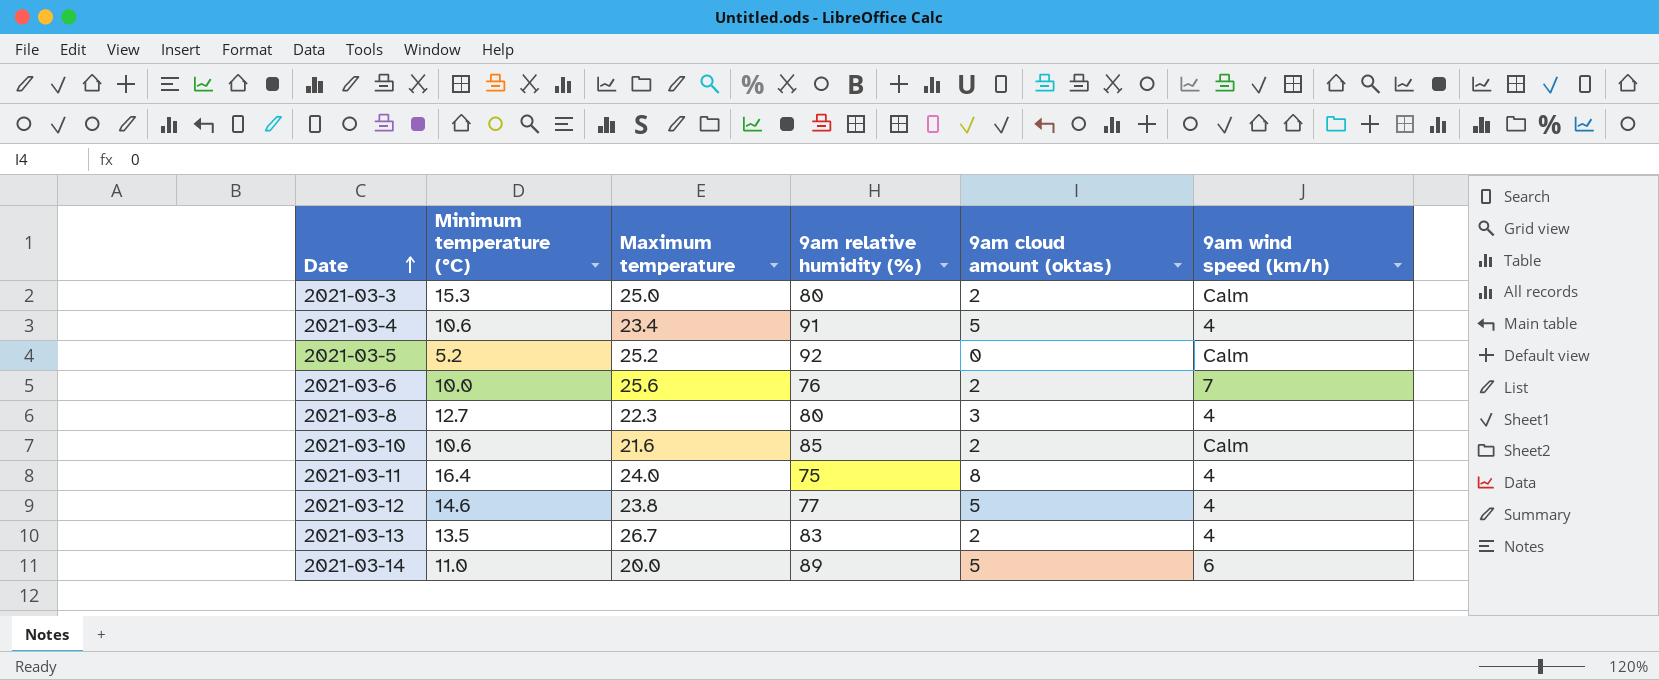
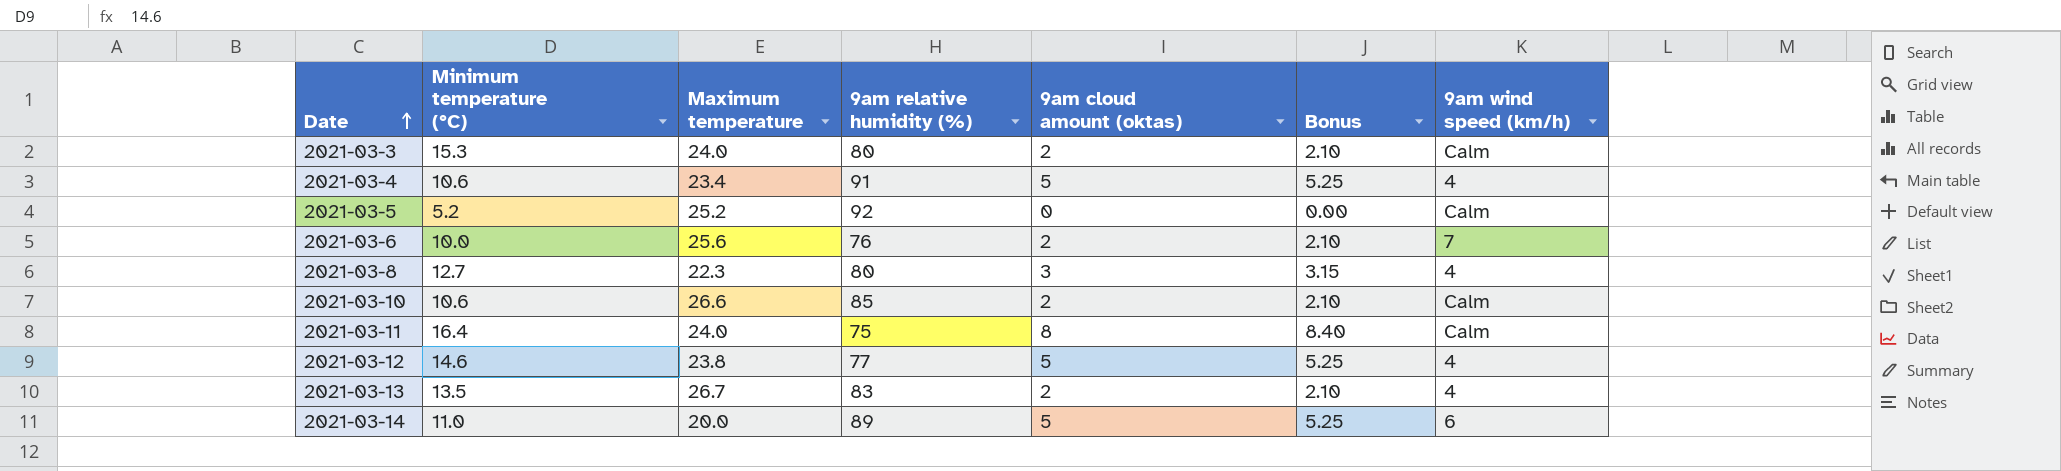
column Bonus | formula: none -> [9am cloud amount (oktas)] * 1.05
2021-03-3 | Maximum temperature: 25.0 -> 24.0
2021-03-10 | Maximum temperature: 21.6 -> 26.6
2021-03-11 | 9am wind speed (km/h): 4 -> Calm

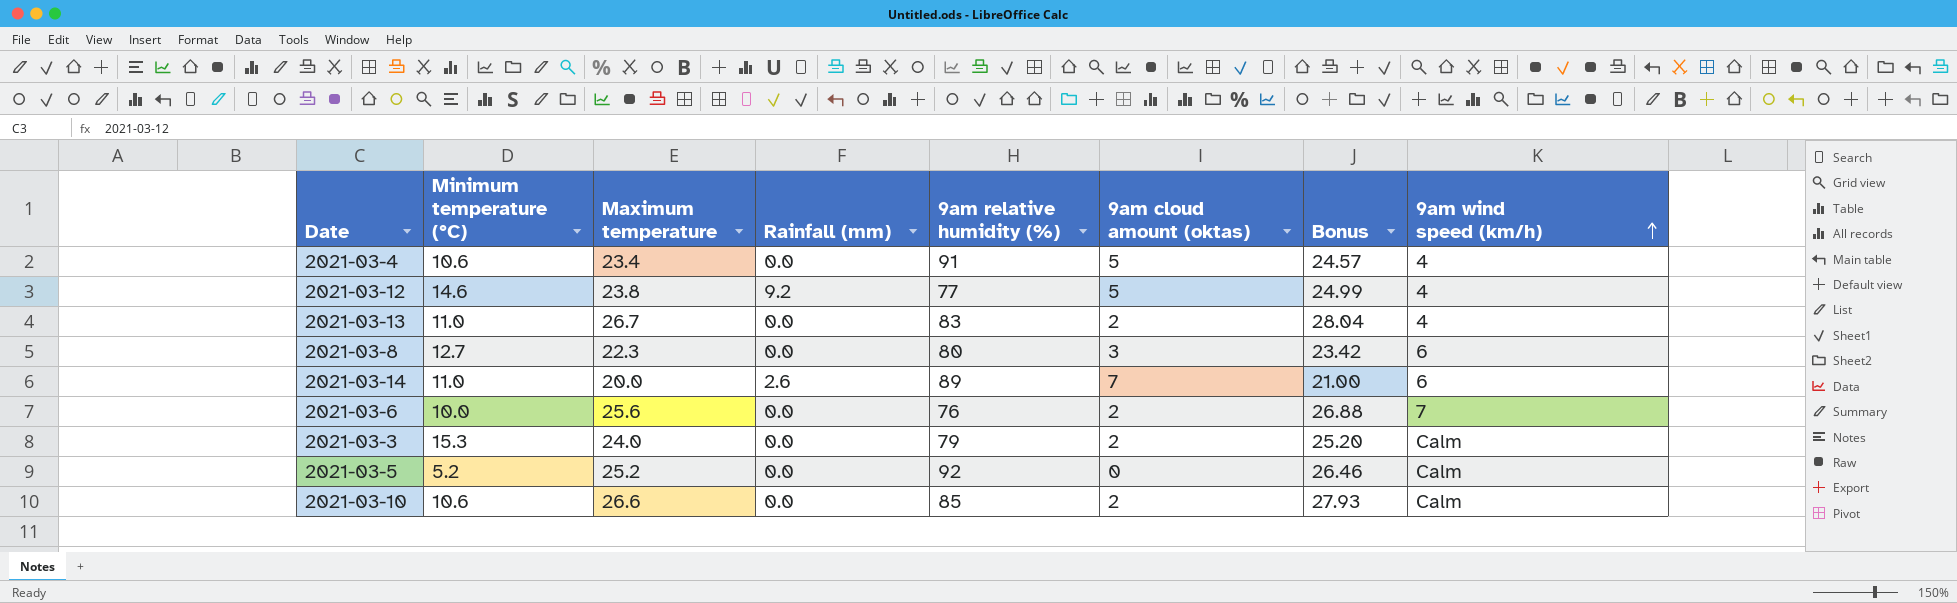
row order: Date ascending -> 9am wind speed (km/h) ascending
column Rainfall (mm) | position: none -> 4
column Bonus | formula: [9am cloud amount (oktas)] * 1.05 -> [Maximum temperature] * 1.05
row 2021-03-11: 16.4 | 24.0 | 75 | 8 | 8.40 | Calm -> none
2021-03-13 | Minimum temperature (°C): 13.5 -> 11.0
2021-03-8 | 9am wind speed (km/h): 4 -> 6
2021-03-14 | 9am cloud amount (oktas): 5 -> 7
2021-03-3 | 9am relative humidity (%): 80 -> 79

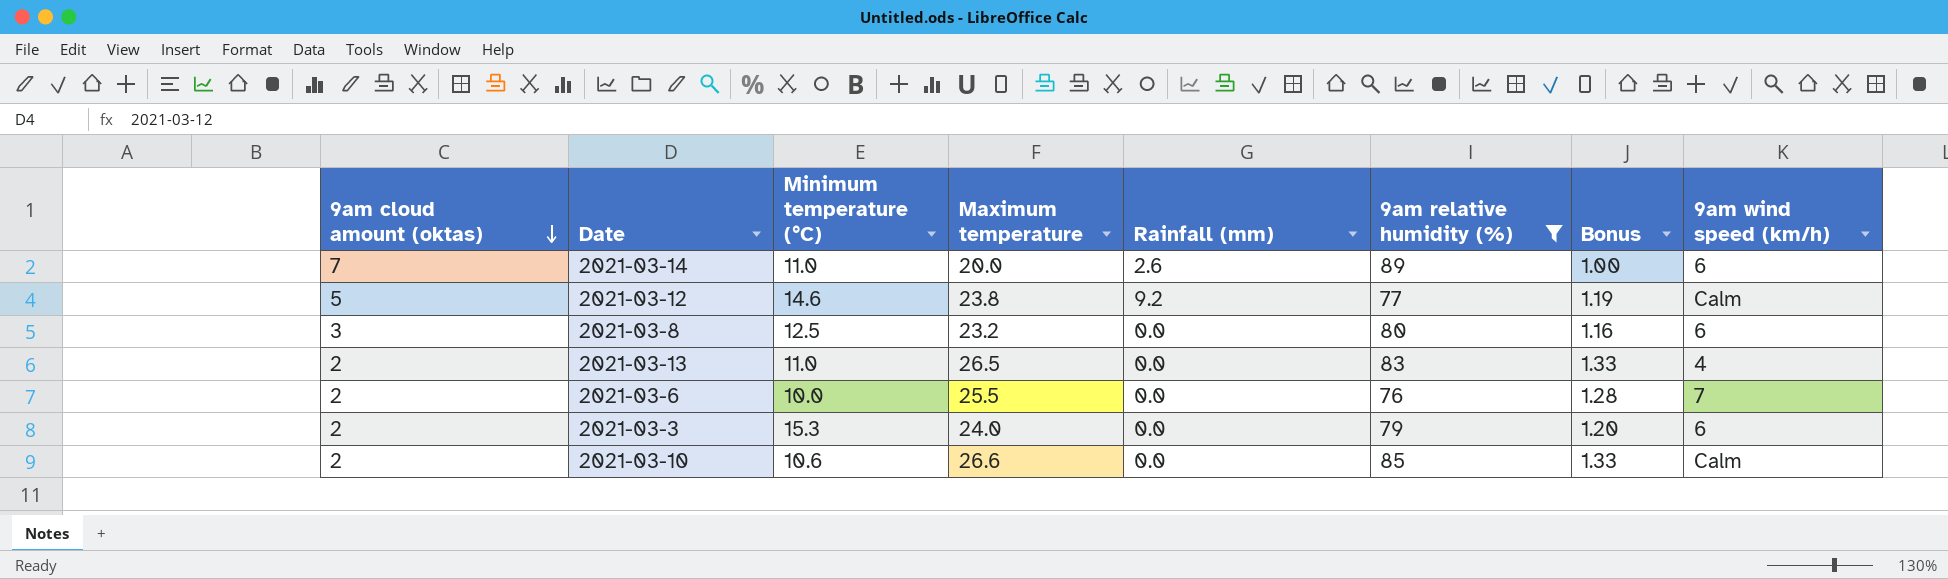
filter: none -> 9am relative humidity (%) <= 89
row order: 9am wind speed (km/h) ascending -> 9am cloud amount (oktas) descending
column 9am cloud amount (oktas) | position: 6 -> 1
column Bonus | formula: [Maximum temperature] * 1.05 -> [Maximum temperature] * 0.05
2021-03-12 | 9am wind speed (km/h): 4 -> Calm
2021-03-8 | Minimum temperature (°C): 12.7 -> 12.5
2021-03-8 | Maximum temperature: 22.3 -> 23.2
2021-03-13 | Maximum temperature: 26.7 -> 26.5
2021-03-6 | Maximum temperature: 25.6 -> 25.5
2021-03-3 | 9am wind speed (km/h): Calm -> 6

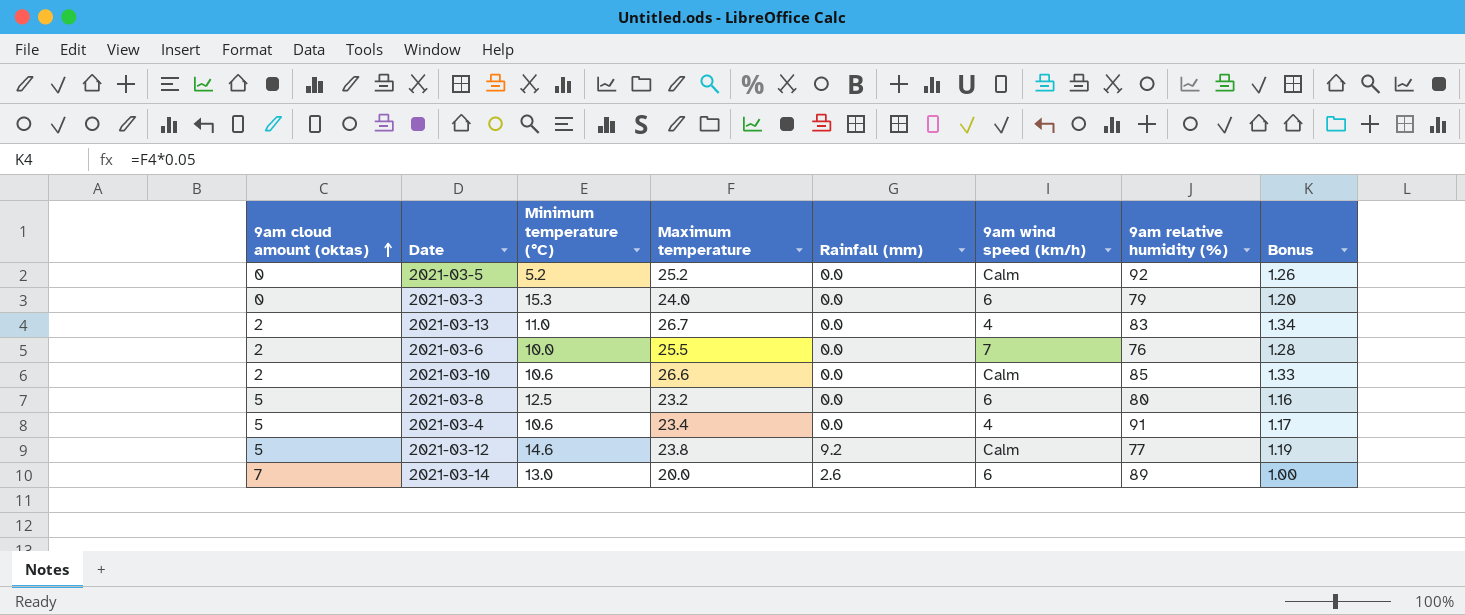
filter: 9am relative humidity (%) <= 89 -> none
row order: 9am cloud amount (oktas) descending -> 9am cloud amount (oktas) ascending
column 9am wind speed (km/h) | position: 8 -> 6
2021-03-3 | 9am cloud amount (oktas): 2 -> 0
2021-03-13 | Maximum temperature: 26.5 -> 26.7
2021-03-13 | Bonus: 1.33 -> 1.34
2021-03-8 | 9am cloud amount (oktas): 3 -> 5
2021-03-14 | Minimum temperature (°C): 11.0 -> 13.0

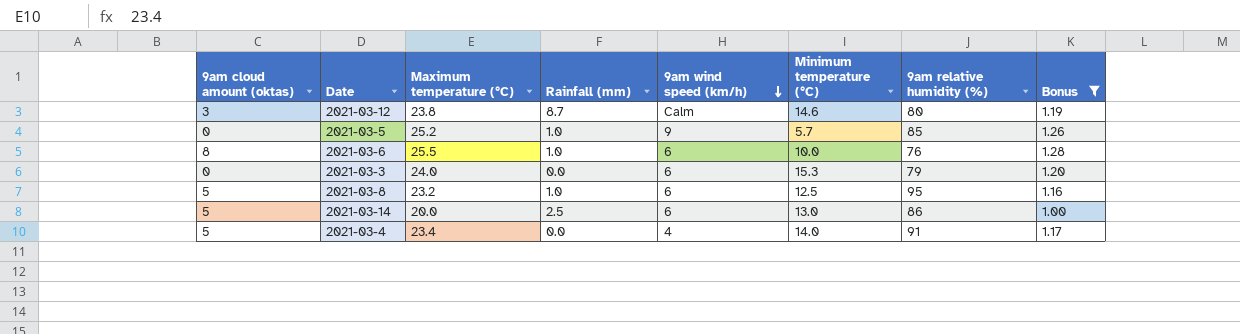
filter: none -> Bonus <= 1.28
row order: 9am cloud amount (oktas) ascending -> 9am wind speed (km/h) descending
column name: Maximum temperature -> Maximum temperature (°C)
column Minimum temperature (°C) | position: 3 -> 6
2021-03-12 | 9am cloud amount (oktas): 5 -> 3
2021-03-12 | Rainfall (mm): 9.2 -> 8.7
2021-03-12 | 9am relative humidity (%): 77 -> 80
2021-03-5 | Rainfall (mm): 0.0 -> 1.0
2021-03-5 | 9am wind speed (km/h): Calm -> 9
2021-03-5 | Minimum temperature (°C): 5.2 -> 5.7
2021-03-5 | 9am relative humidity (%): 92 -> 85
2021-03-6 | 9am cloud amount (oktas): 2 -> 8
2021-03-6 | Rainfall (mm): 0.0 -> 1.0
2021-03-6 | 9am wind speed (km/h): 7 -> 6
2021-03-8 | Rainfall (mm): 0.0 -> 1.0
2021-03-8 | 9am relative humidity (%): 80 -> 95
2021-03-14 | 9am cloud amount (oktas): 7 -> 5
2021-03-14 | Rainfall (mm): 2.6 -> 2.5
2021-03-14 | 9am relative humidity (%): 89 -> 86
2021-03-4 | Minimum temperature (°C): 10.6 -> 14.0

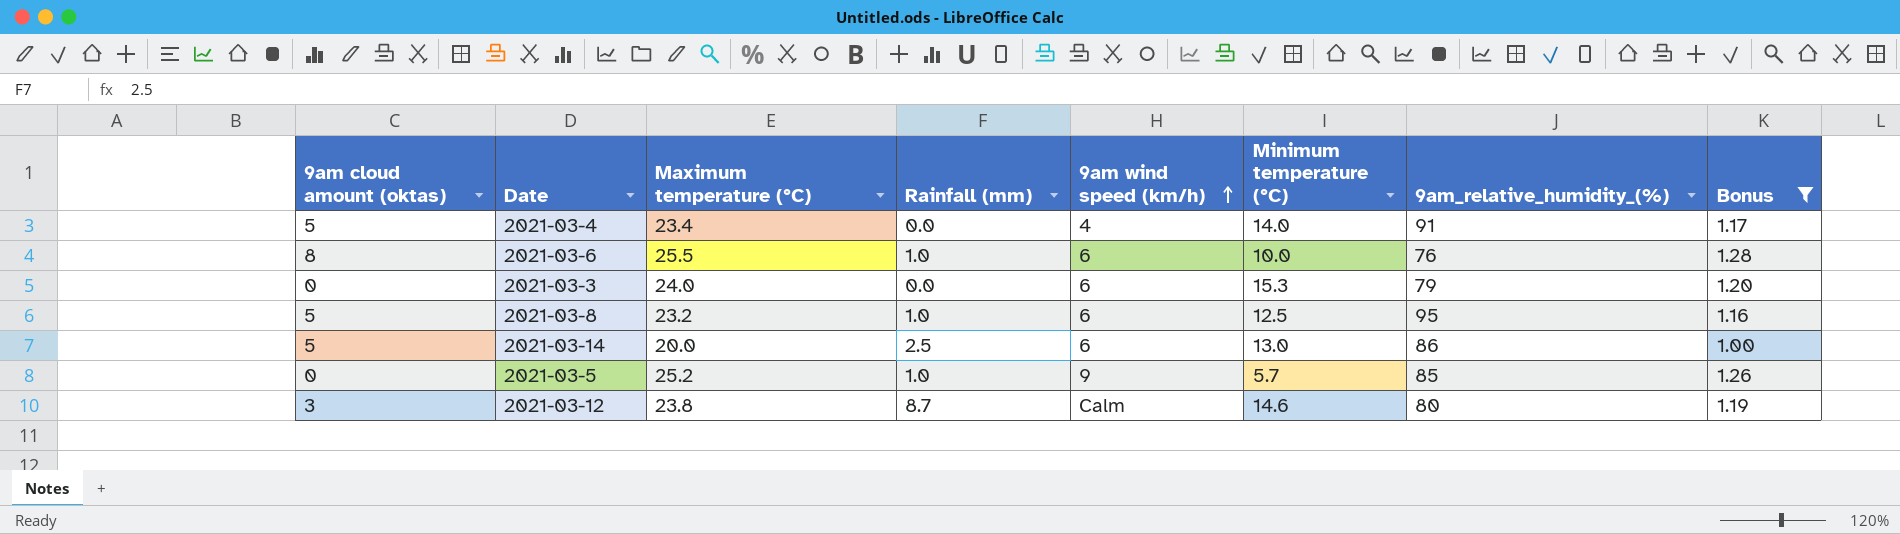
row order: 9am wind speed (km/h) descending -> 9am wind speed (km/h) ascending
column name: 9am relative humidity (%) -> 9am_relative_humidity_(%)

